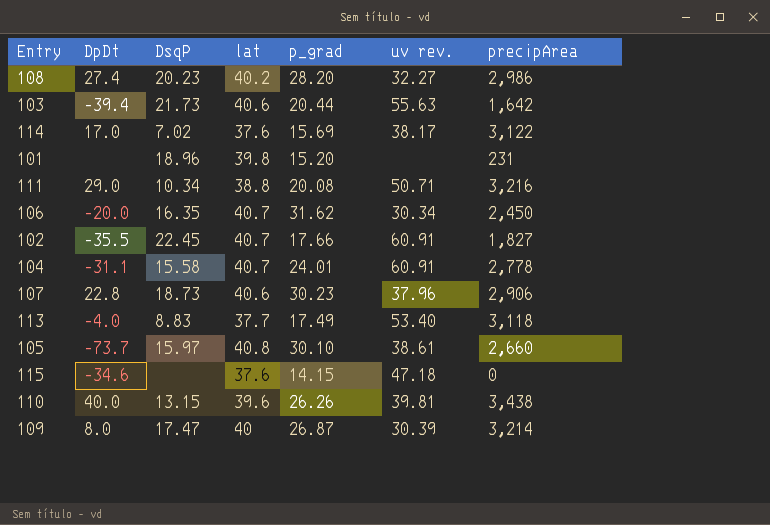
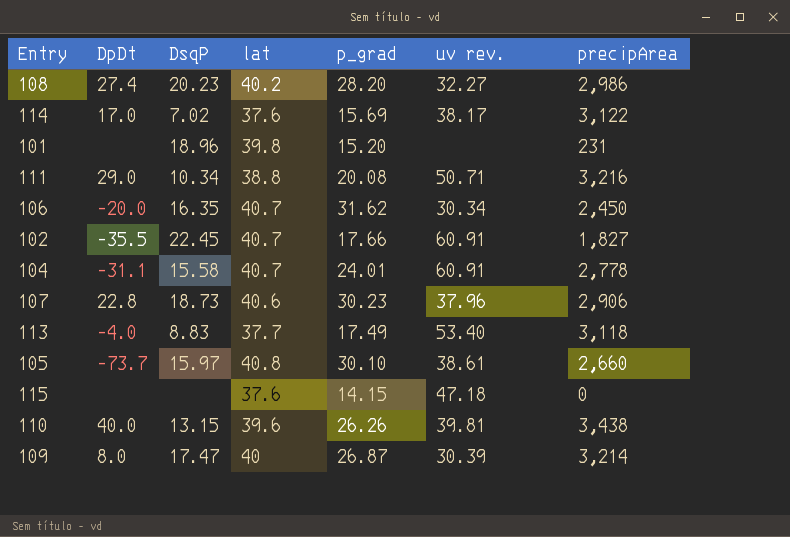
row 103: -39.4 | 21.73 | 40.6 | 20.44 | 55.63 | 1,642 -> none
115 | DpDt: -34.6 -> none

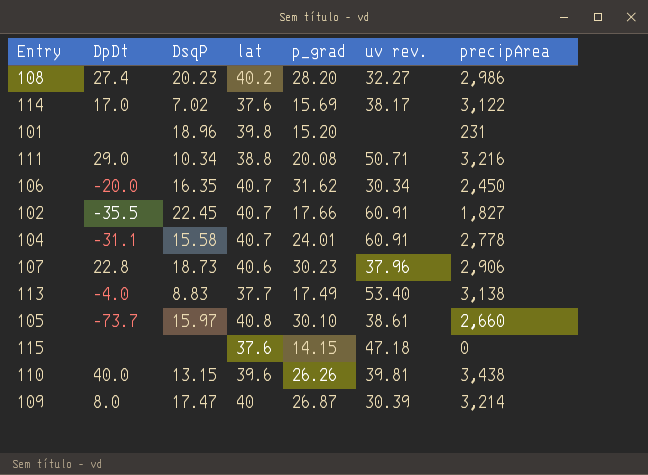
113 | precipArea: 3,118 -> 3,138

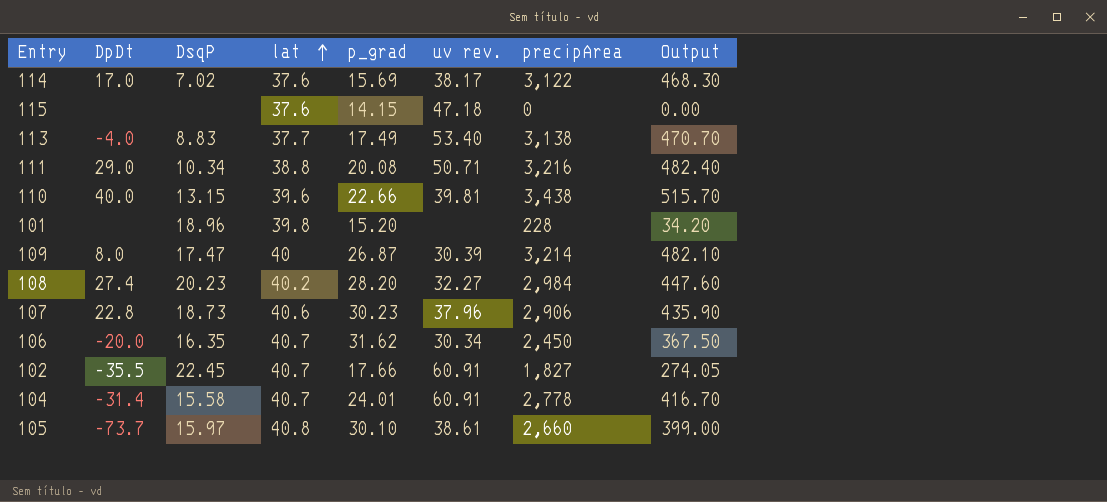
row order: none -> lat ascending
column Output | formula: none -> [precipArea] * 0.15
110 | p_grad: 26.26 -> 22.66
101 | precipArea: 231 -> 228
108 | precipArea: 2,986 -> 2,984
104 | DpDt: -31.1 -> -31.4

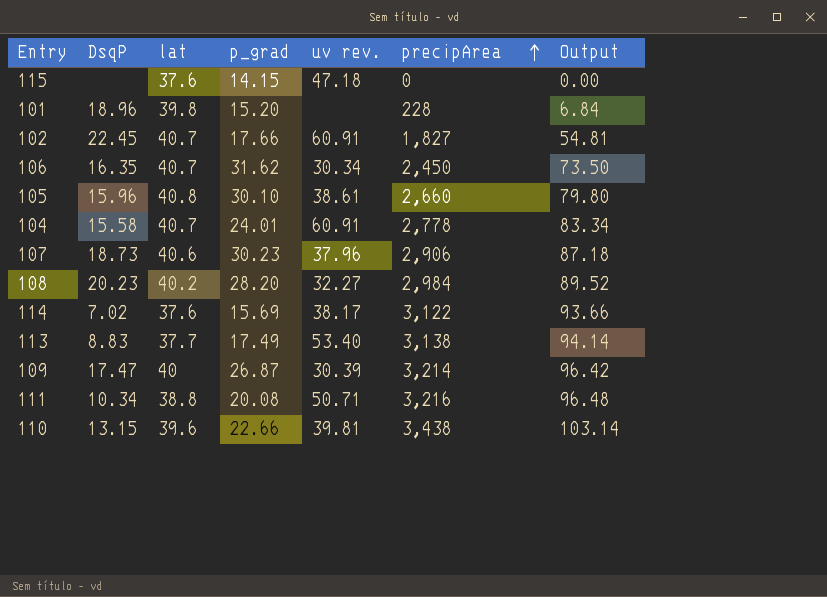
row order: lat ascending -> precipArea ascending
column DpDt | position: 2 -> none
column Output | formula: [precipArea] * 0.15 -> [precipArea] * 0.03
105 | DsqP: 15.97 -> 15.96

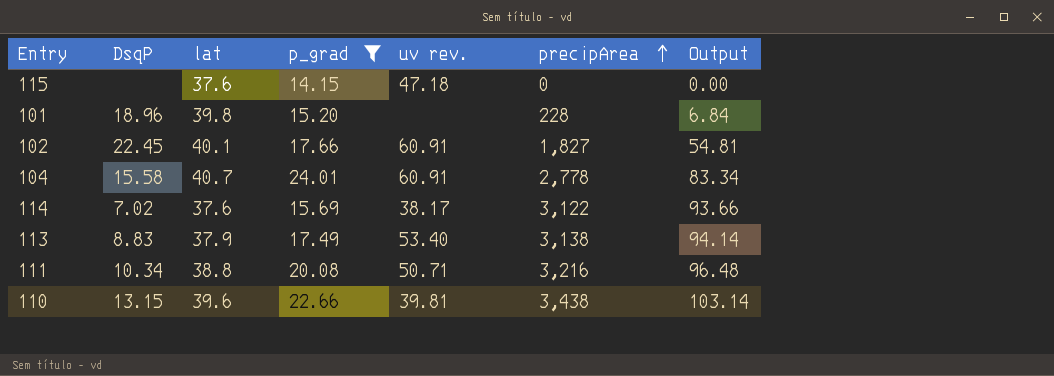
filter: none -> p_grad <= 24.01
102 | lat: 40.7 -> 40.1
113 | lat: 37.7 -> 37.9

